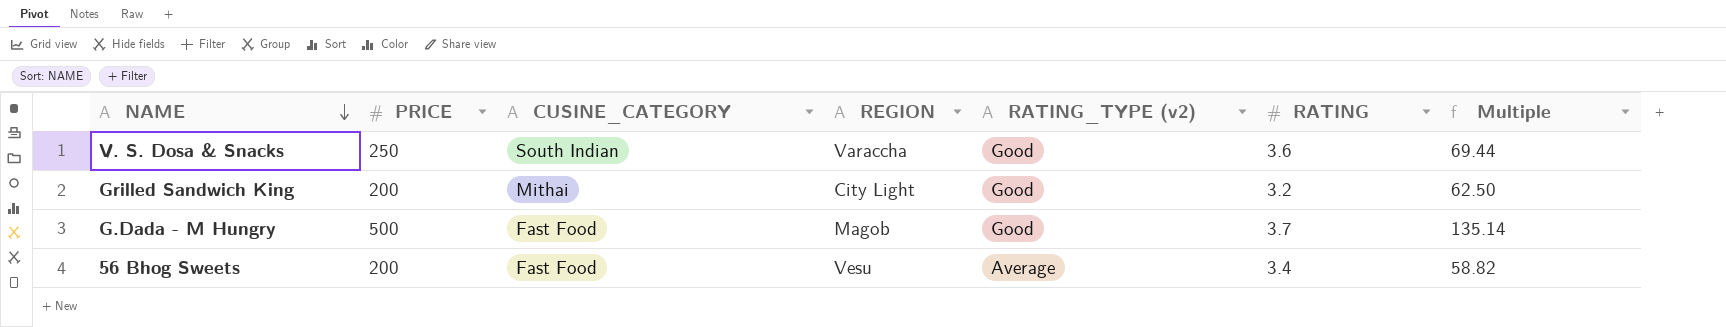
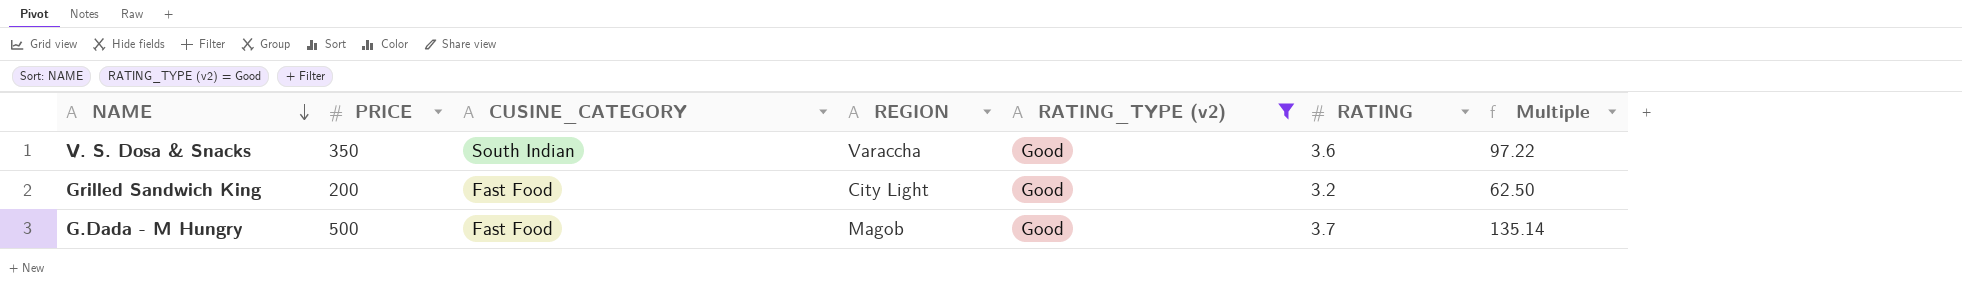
filter: none -> RATING_TYPE (v2) = Good
V. S. Dosa & Snacks | PRICE: 250 -> 350
V. S. Dosa & Snacks | Multiple: 69.44 -> 97.22
Grilled Sandwich King | CUSINE_CATEGORY: Mithai -> Fast Food

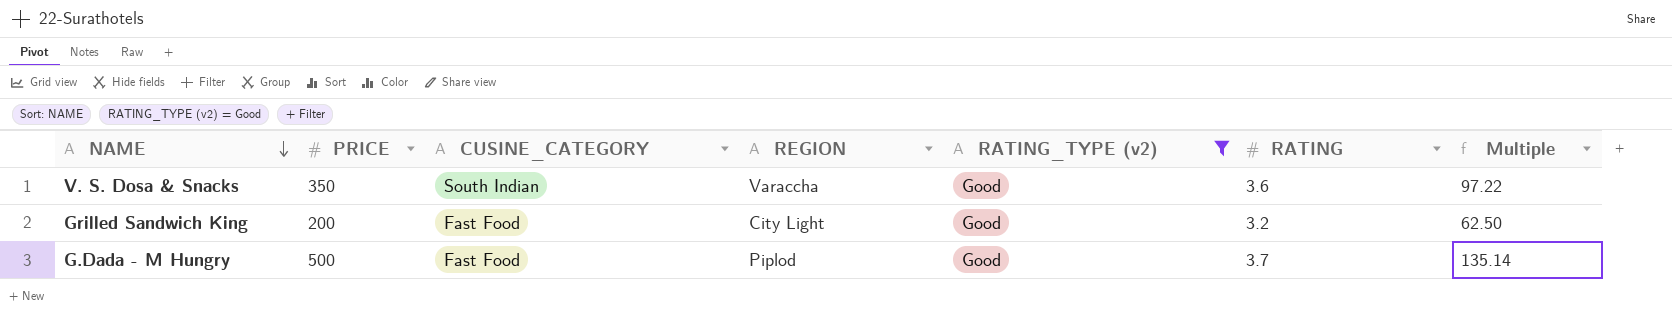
G.Dada - M Hungry | REGION: Magob -> Piplod

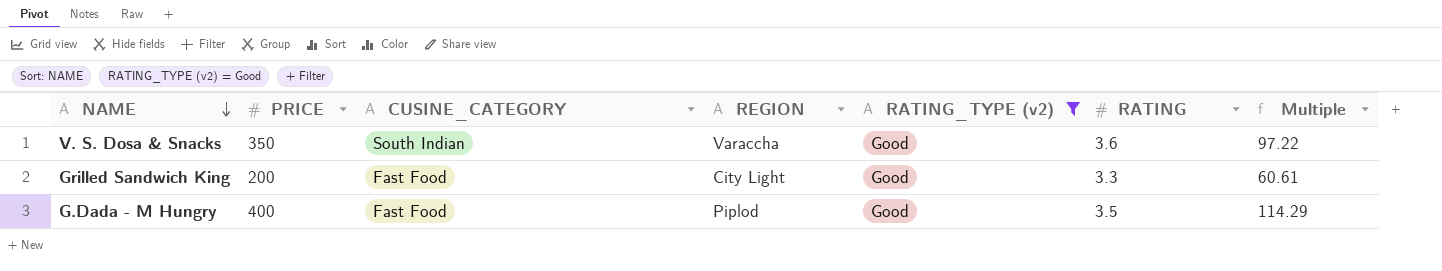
Grilled Sandwich King | RATING: 3.2 -> 3.3
Grilled Sandwich King | Multiple: 62.50 -> 60.61
G.Dada - M Hungry | PRICE: 500 -> 400
G.Dada - M Hungry | RATING: 3.7 -> 3.5
G.Dada - M Hungry | Multiple: 135.14 -> 114.29

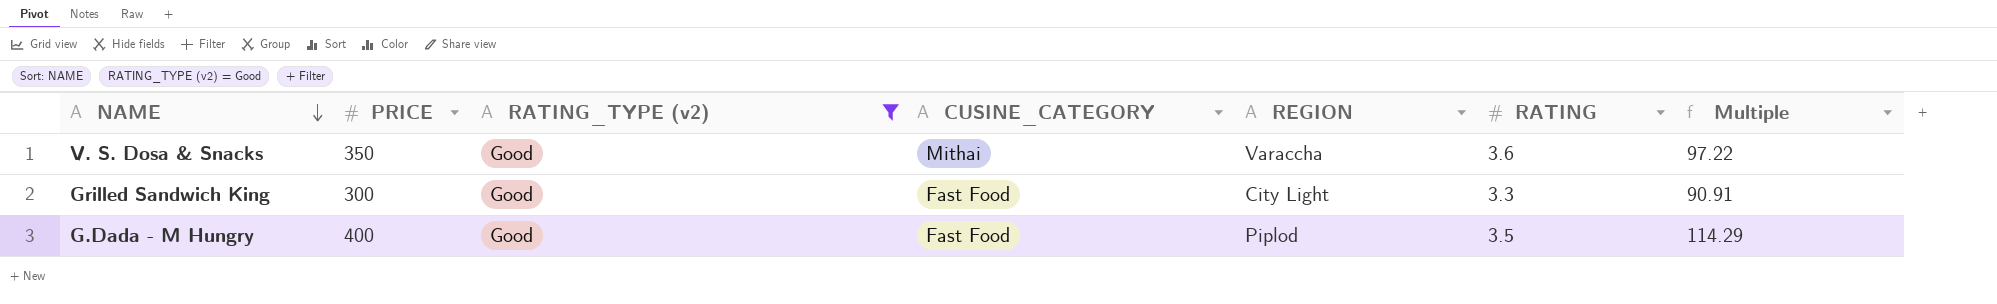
column RATING_TYPE (v2) | position: 5 -> 3
V. S. Dosa & Snacks | CUSINE_CATEGORY: South Indian -> Mithai
Grilled Sandwich King | PRICE: 200 -> 300
Grilled Sandwich King | Multiple: 60.61 -> 90.91

